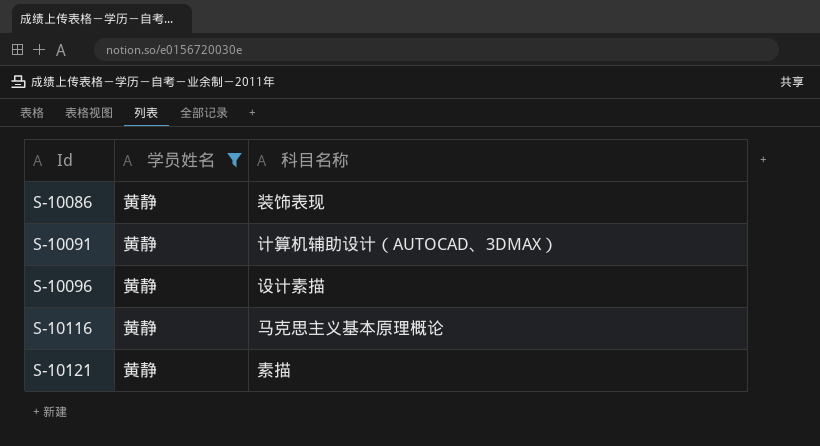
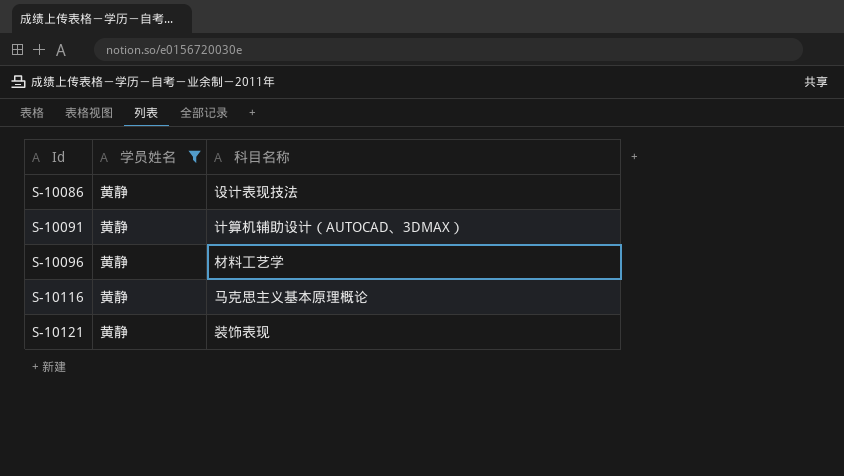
S-10086 | 科目名称: 装饰表现 -> 设计表现技法
S-10096 | 科目名称: 设计素描 -> 材料工艺学
S-10121 | 科目名称: 素描 -> 装饰表现

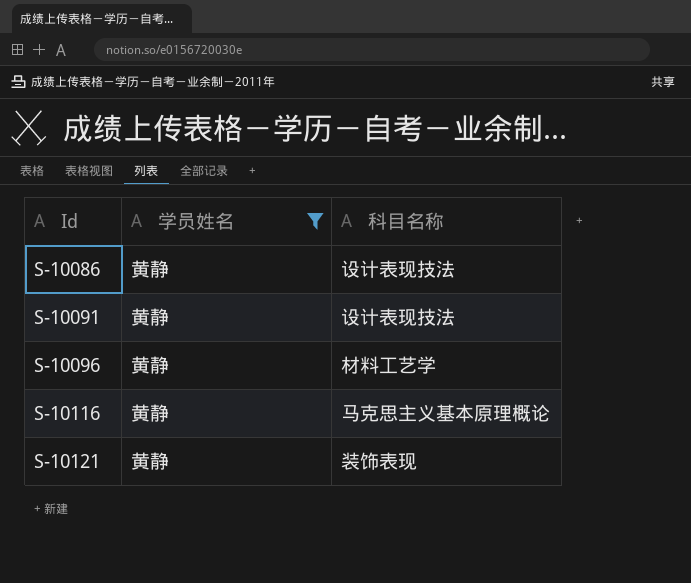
S-10091 | 科目名称: 计算机辅助设计（AUTOCAD、3DMAX） -> 设计表现技法

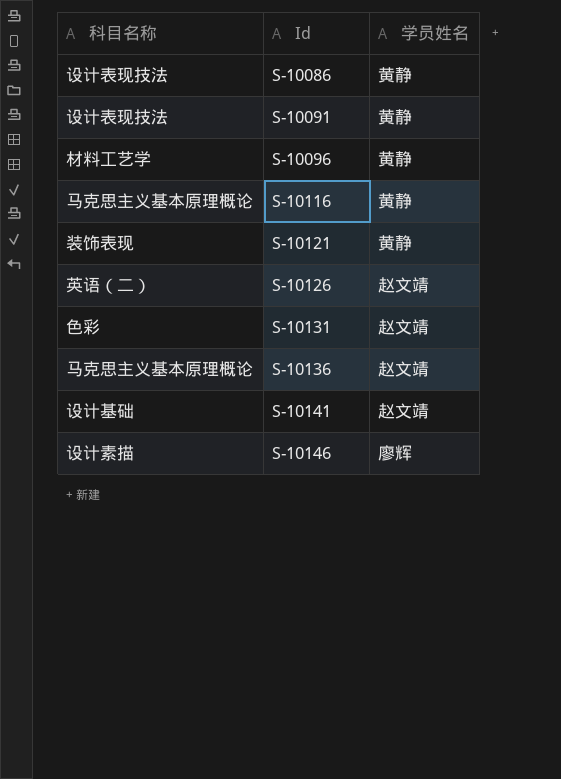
filter: 学员姓名 = 黄静 -> none
column 科目名称 | position: 3 -> 1

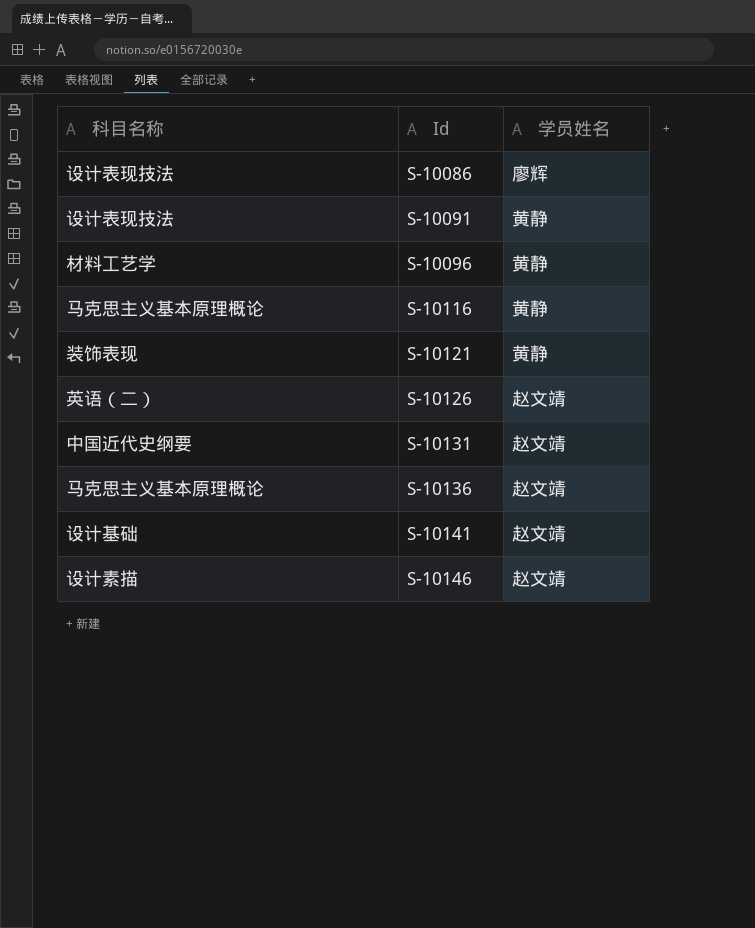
S-10086 | 学员姓名: 黄静 -> 廖辉
S-10131 | 科目名称: 色彩 -> 中国近代史纲要
S-10146 | 学员姓名: 廖辉 -> 赵文靖

